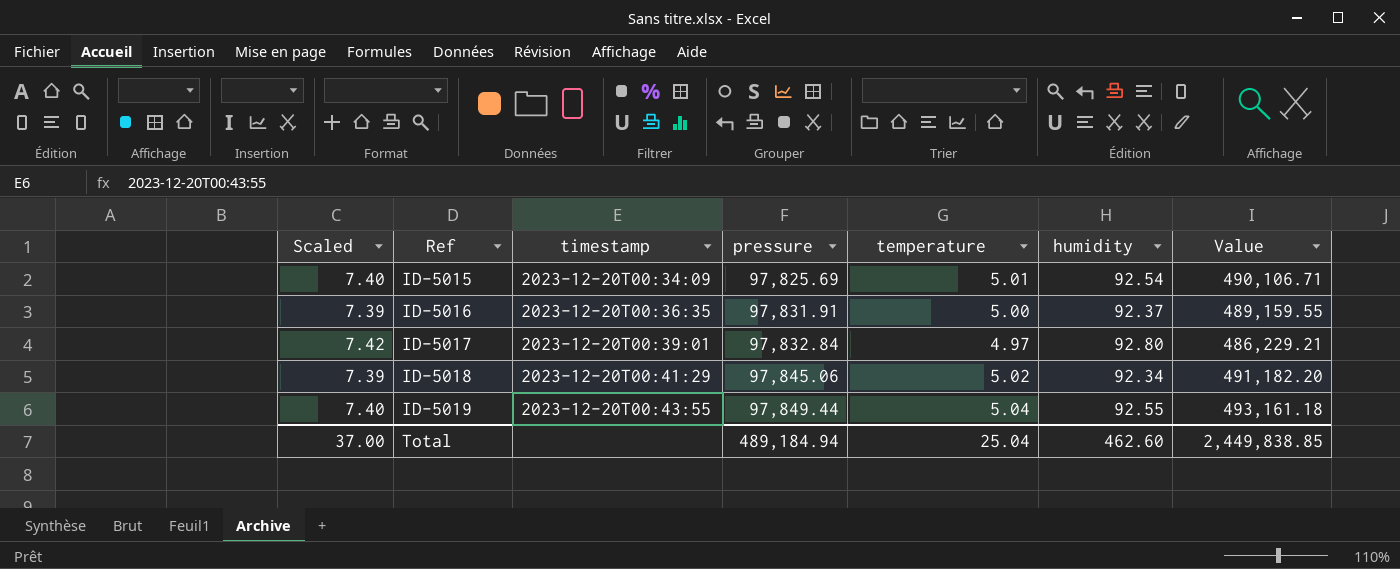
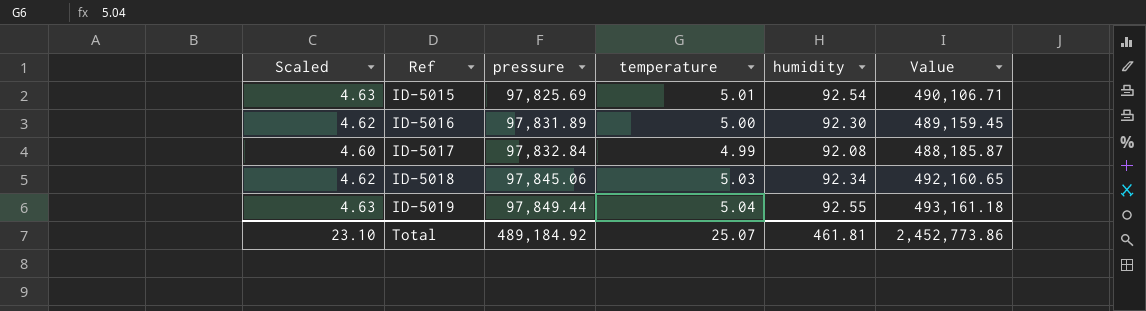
column timestamp | position: 3 -> none
column Scaled | formula: [humidity] * 0.08 -> [humidity] * 0.05
ID-5016 | pressure: 97,831.91 -> 97,831.89
ID-5016 | humidity: 92.37 -> 92.30
ID-5016 | Value: 489,159.55 -> 489,159.45
ID-5017 | temperature: 4.97 -> 4.99
ID-5017 | humidity: 92.80 -> 92.08
ID-5017 | Value: 486,229.21 -> 488,185.87
ID-5018 | temperature: 5.02 -> 5.03
ID-5018 | Value: 491,182.20 -> 492,160.65
Total | Scaled: 37.00 -> 23.10
Total | pressure: 489,184.94 -> 489,184.92
Total | temperature: 25.04 -> 25.07
Total | humidity: 462.60 -> 461.81
Total | Value: 2,449,838.85 -> 2,452,773.86

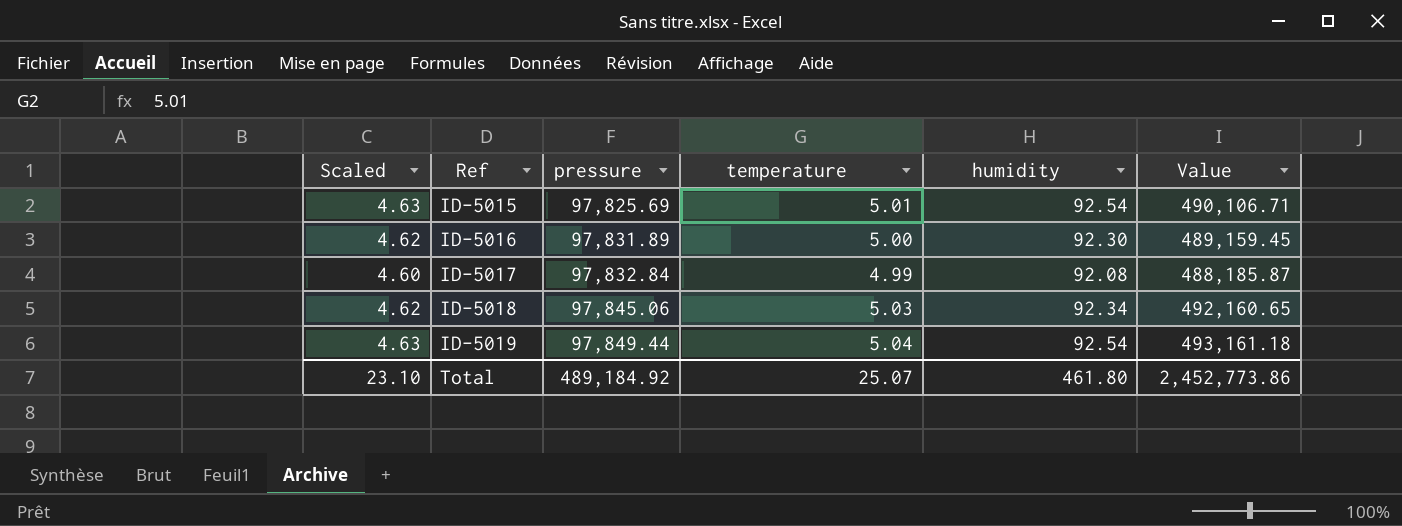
ID-5019 | humidity: 92.55 -> 92.54
Total | humidity: 461.81 -> 461.80

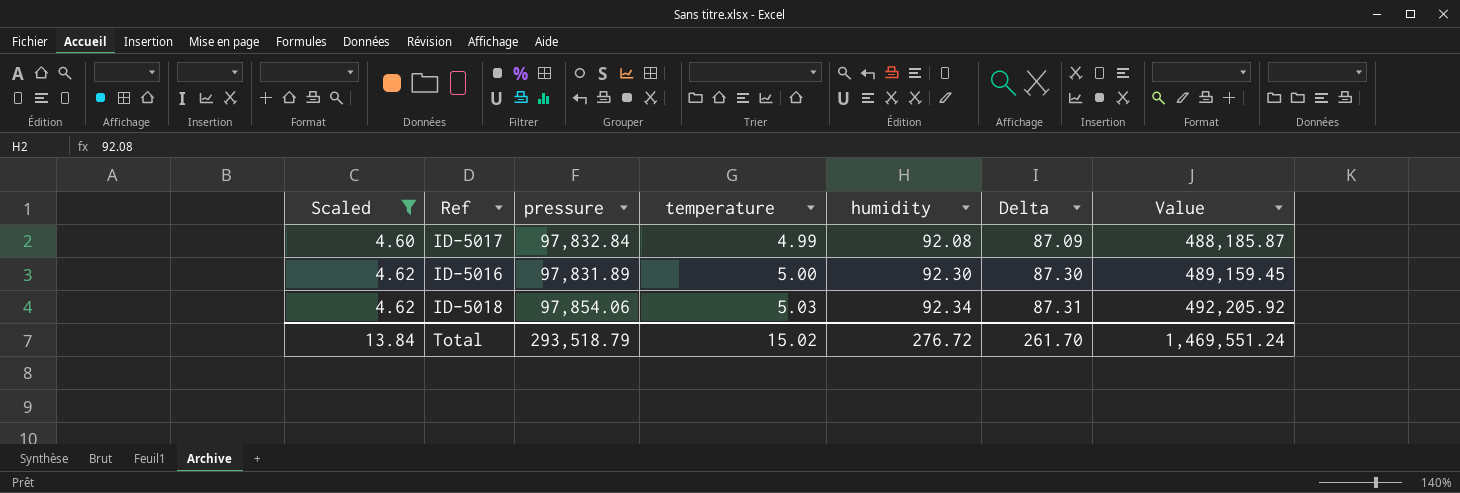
filter: none -> Scaled != 4.63
row order: Ref ascending -> Scaled ascending
column Delta | formula: none -> [humidity] - [temperature]
ID-5018 | pressure: 97,845.06 -> 97,854.06
ID-5018 | Value: 492,160.65 -> 492,205.92
Total | Scaled: 23.10 -> 13.84
Total | pressure: 489,184.92 -> 293,518.79
Total | temperature: 25.07 -> 15.02
Total | humidity: 461.80 -> 276.72
Total | Value: 2,452,773.86 -> 1,469,551.24

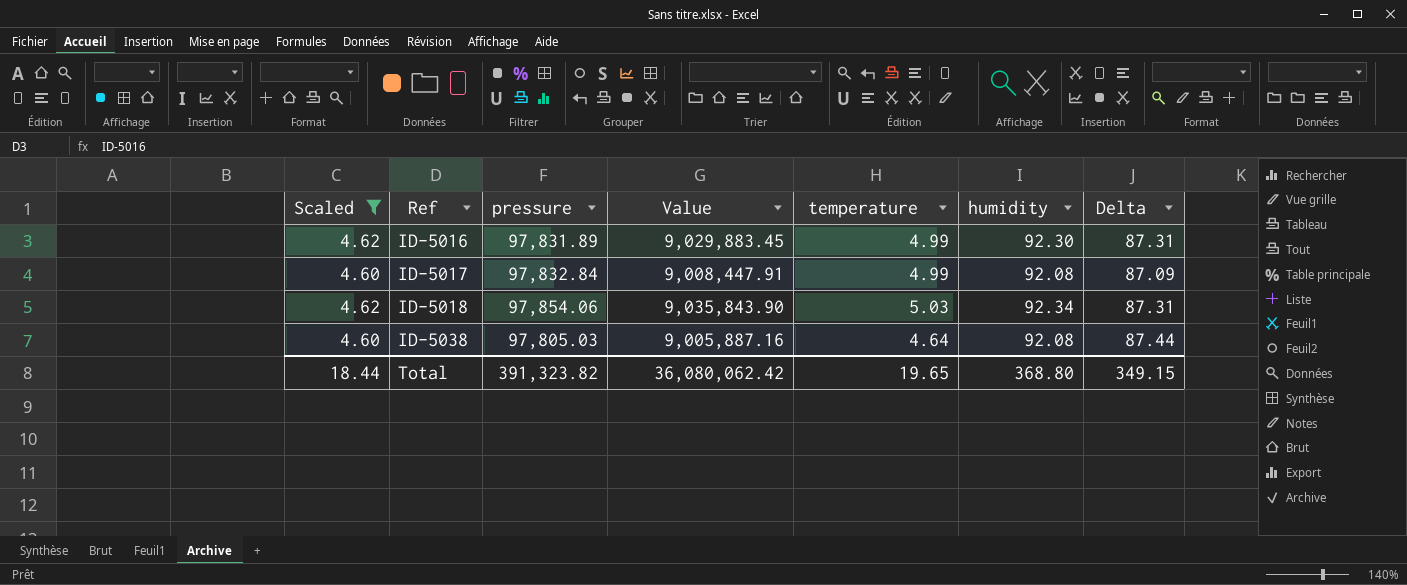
row order: Scaled ascending -> Ref ascending
column Value | formula: [pressure] * [temperature] -> [pressure] * [humidity]
column Value | position: 7 -> 4
ID-5016 | temperature: 5.00 -> 4.99
ID-5016 | Delta: 87.30 -> 87.31
row ID-5038: none -> 4.60 | 97,805.03 | 9,005,887.16 | 4.64 | 92.08 | 87.44
Total | Scaled: 13.84 -> 18.44
Total | pressure: 293,518.79 -> 391,323.82
Total | Value: 1,469,551.24 -> 36,080,062.42
Total | temperature: 15.02 -> 19.65
Total | humidity: 276.72 -> 368.80
Total | Delta: 261.70 -> 349.15

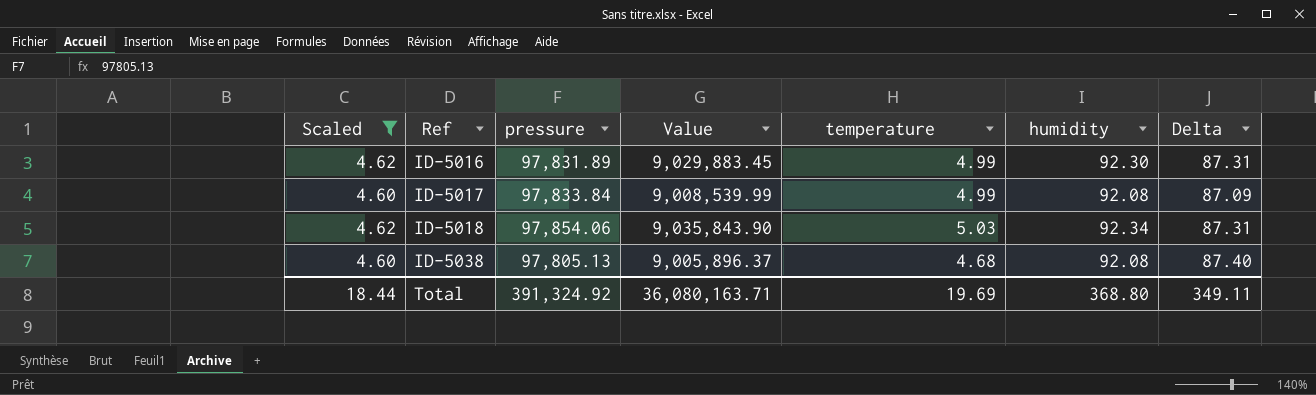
ID-5017 | pressure: 97,832.84 -> 97,833.84
ID-5017 | Value: 9,008,447.91 -> 9,008,539.99
ID-5038 | pressure: 97,805.03 -> 97,805.13
ID-5038 | Value: 9,005,887.16 -> 9,005,896.37
ID-5038 | temperature: 4.64 -> 4.68
ID-5038 | Delta: 87.44 -> 87.40
Total | pressure: 391,323.82 -> 391,324.92
Total | Value: 36,080,062.42 -> 36,080,163.71
Total | temperature: 19.65 -> 19.69
Total | Delta: 349.15 -> 349.11

